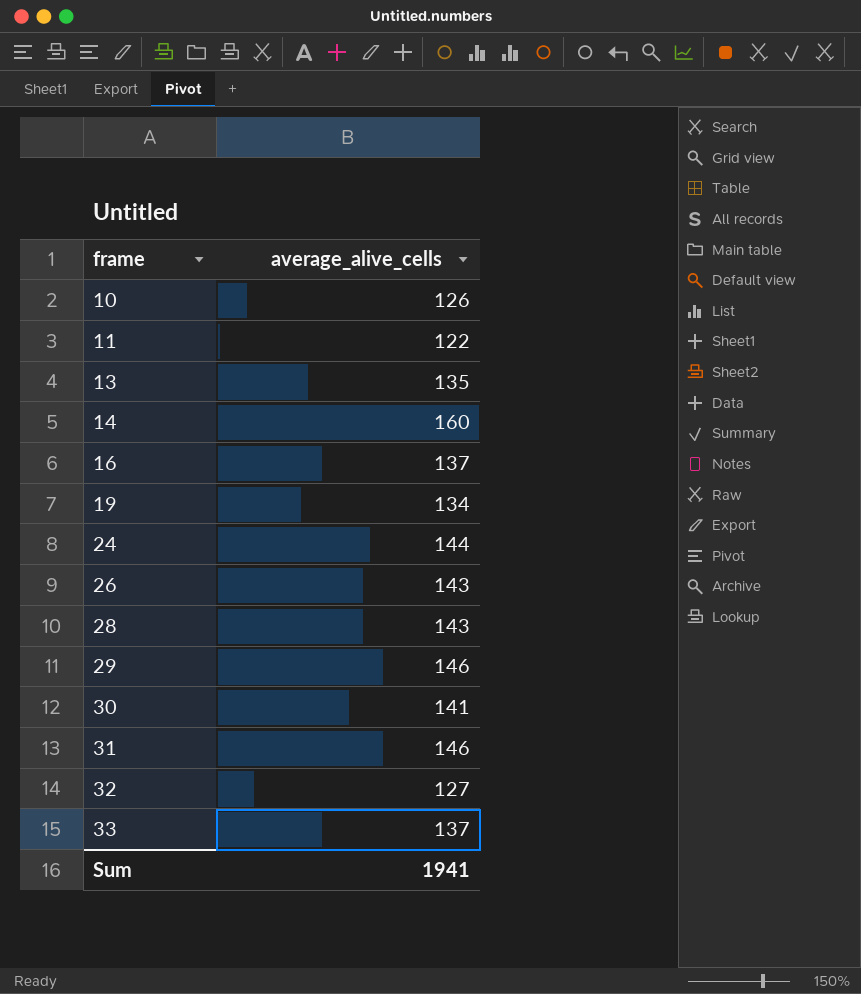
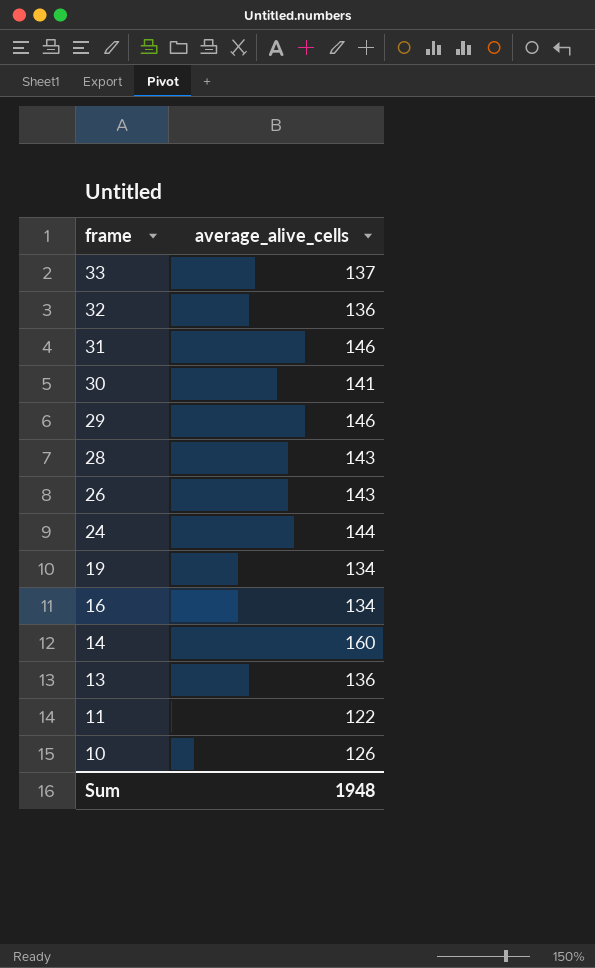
row order: frame ascending -> frame descending
32 | average_alive_cells: 127 -> 136
16 | average_alive_cells: 137 -> 134
13 | average_alive_cells: 135 -> 136
Sum | average_alive_cells: 1941 -> 1948

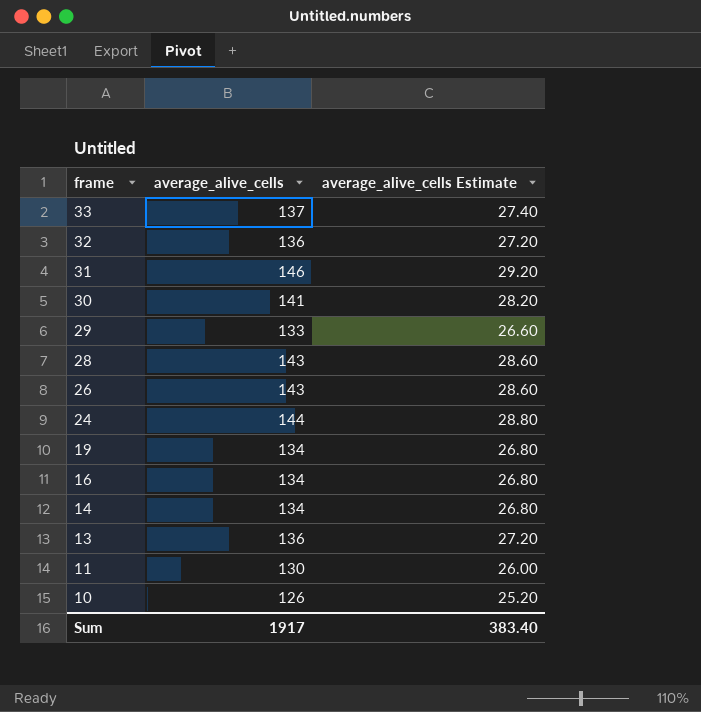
column average_alive_cells Estimate | formula: none -> [average_alive_cells] * 0.2
29 | average_alive_cells: 146 -> 133
14 | average_alive_cells: 160 -> 134
11 | average_alive_cells: 122 -> 130
Sum | average_alive_cells: 1948 -> 1917

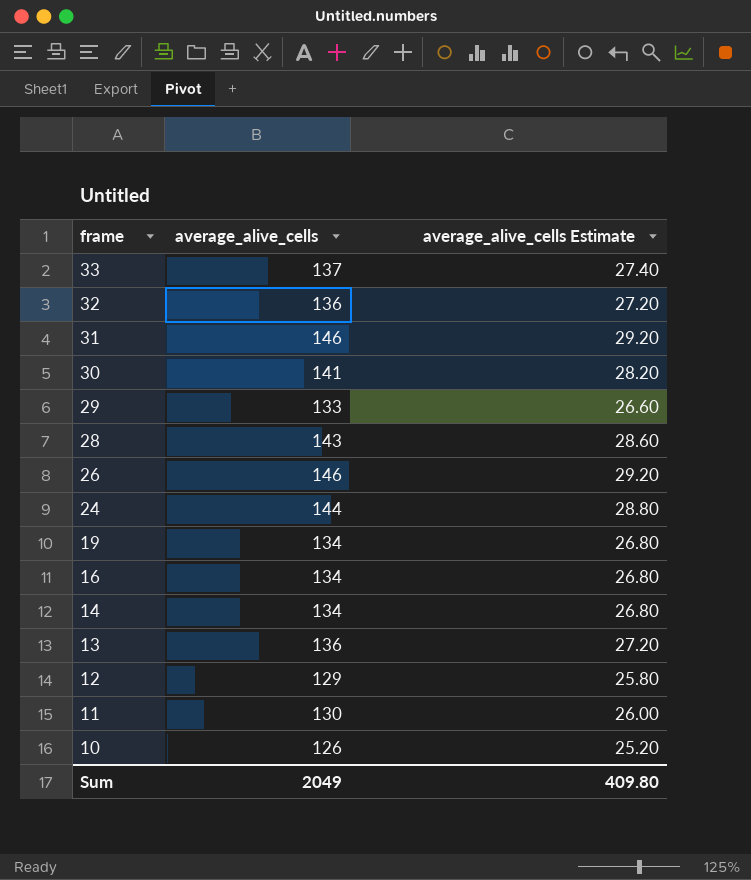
26 | average_alive_cells: 143 -> 146
26 | average_alive_cells Estimate: 28.60 -> 29.20
row 12: none -> 129 | 25.80
Sum | average_alive_cells: 1917 -> 2049
Sum | average_alive_cells Estimate: 383.40 -> 409.80

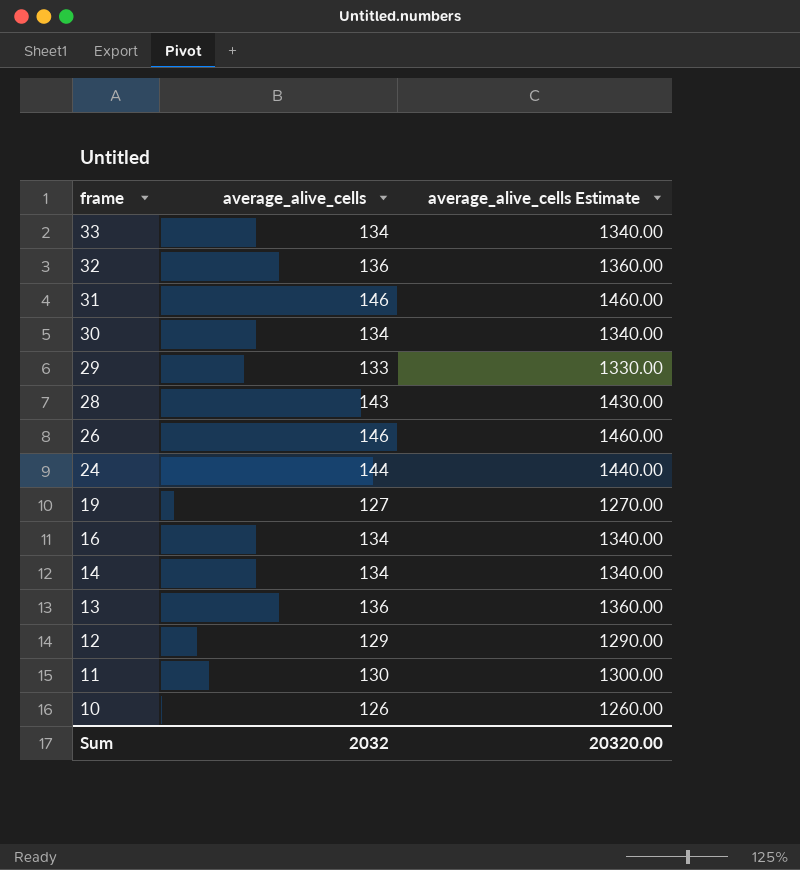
column average_alive_cells Estimate | formula: [average_alive_cells] * 0.2 -> [average_alive_cells] * 10
33 | average_alive_cells: 137 -> 134
30 | average_alive_cells: 141 -> 134
19 | average_alive_cells: 134 -> 127
Sum | average_alive_cells: 2049 -> 2032
Sum | average_alive_cells Estimate: 409.80 -> 20320.00

